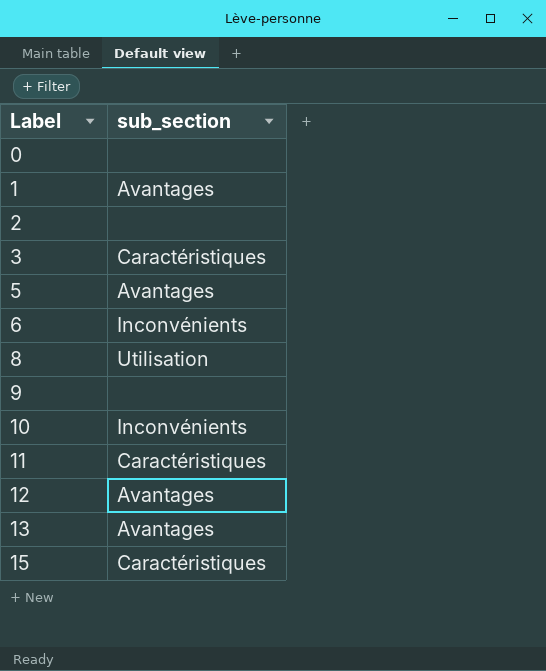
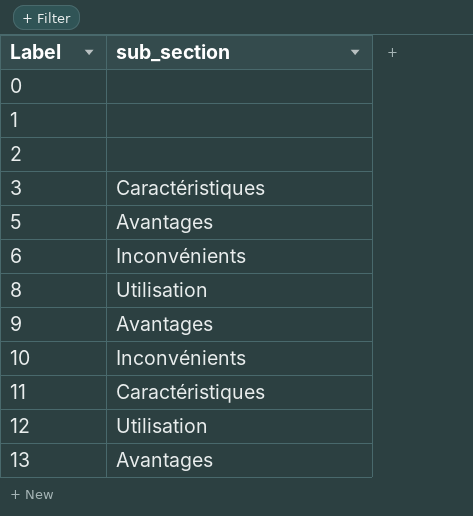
row 15: Caractéristiques -> none
1 | sub_section: Avantages -> none
9 | sub_section: none -> Avantages
12 | sub_section: Avantages -> Utilisation

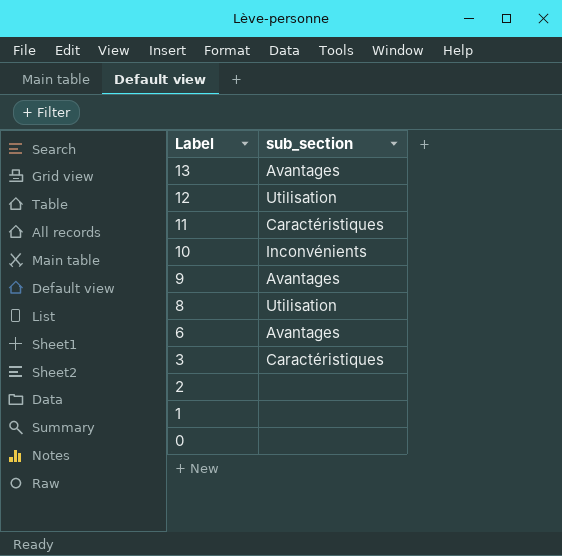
row order: Label ascending -> Label descending
row 5: Avantages -> none
6 | sub_section: Inconvénients -> Avantages

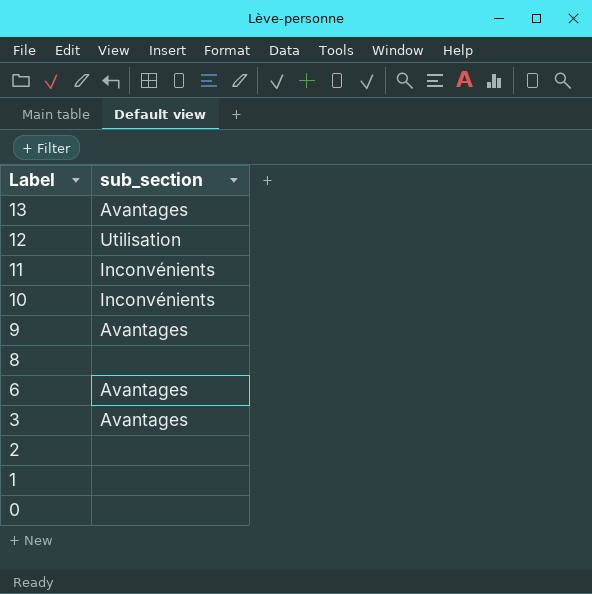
11 | sub_section: Caractéristiques -> Inconvénients
8 | sub_section: Utilisation -> none
3 | sub_section: Caractéristiques -> Avantages

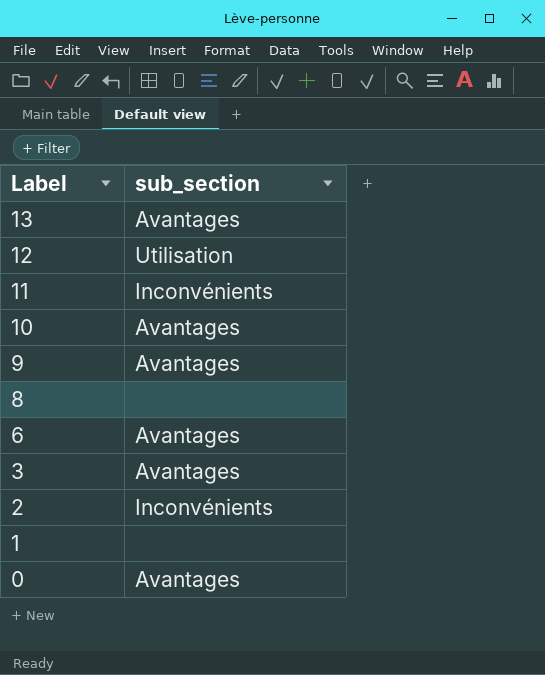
10 | sub_section: Inconvénients -> Avantages
2 | sub_section: none -> Inconvénients
0 | sub_section: none -> Avantages

